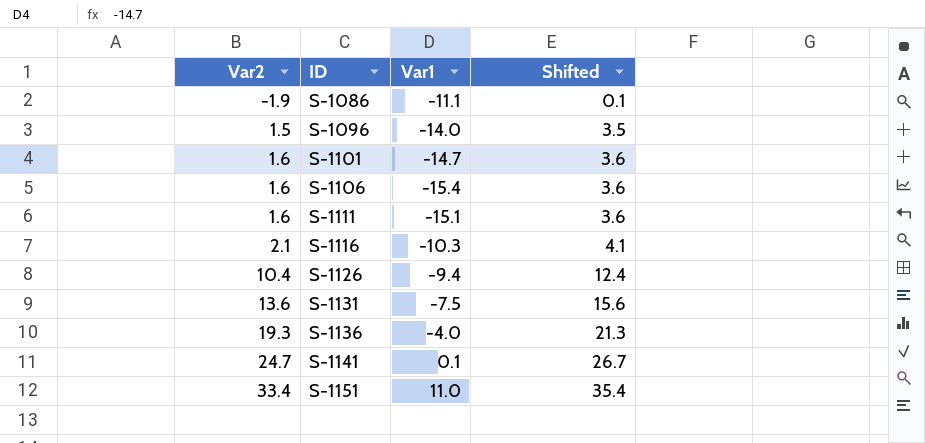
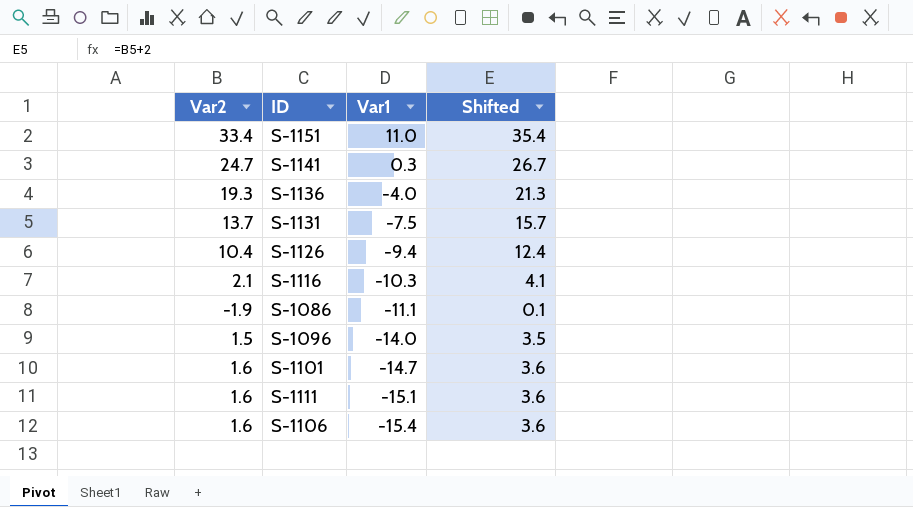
row order: Var2 ascending -> Var1 descending
S-1141 | Var1: 0.1 -> 0.3
S-1131 | Var2: 13.6 -> 13.7
S-1131 | Shifted: 15.6 -> 15.7

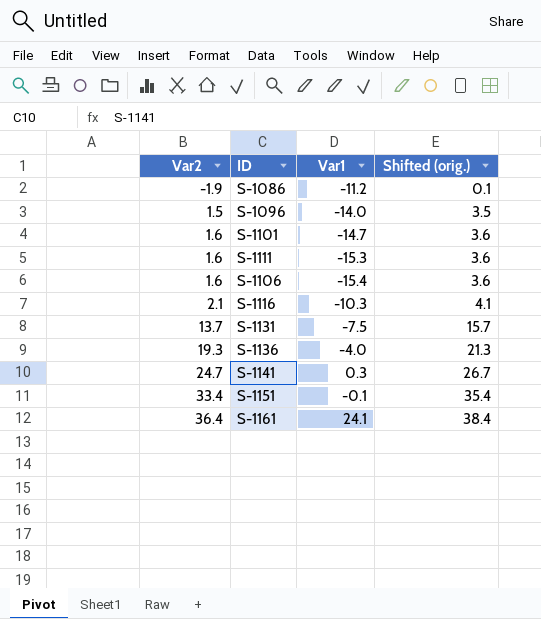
row order: Var1 descending -> Var2 ascending
column name: Shifted -> Shifted (orig.)
row S-1126: 10.4 | -9.4 | 12.4 -> none
S-1086 | Var1: -11.1 -> -11.2
S-1111 | Var1: -15.1 -> -15.3
S-1151 | Var1: 11.0 -> -0.1
row S-1161: none -> 36.4 | 24.1 | 38.4

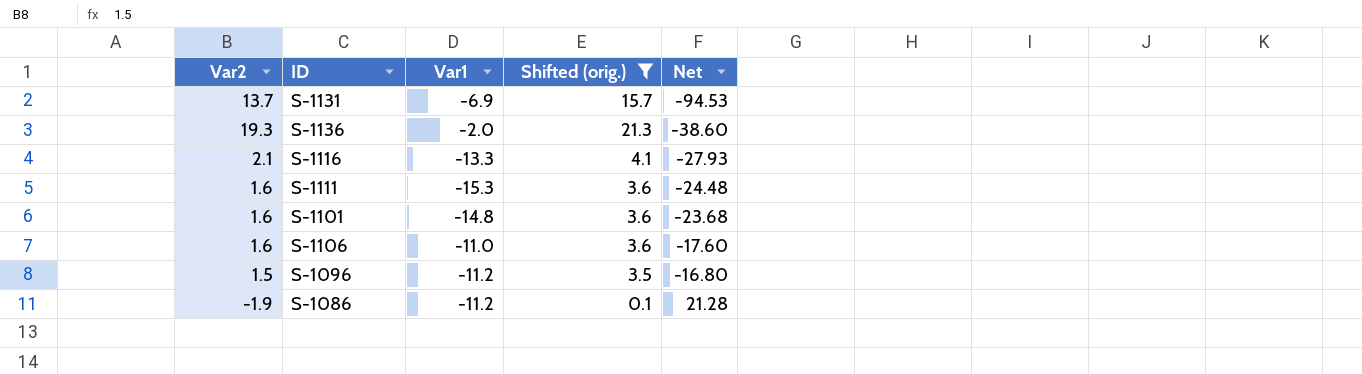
filter: none -> Shifted (orig.) <= 21.3
row order: Var2 ascending -> Net ascending
column Net | formula: none -> [Var2] * [Var1]
S-1131 | Var1: -7.5 -> -6.9
S-1136 | Var1: -4.0 -> -2.0
S-1116 | Var1: -10.3 -> -13.3
S-1101 | Var1: -14.7 -> -14.8
S-1106 | Var1: -15.4 -> -11.0
S-1096 | Var1: -14.0 -> -11.2

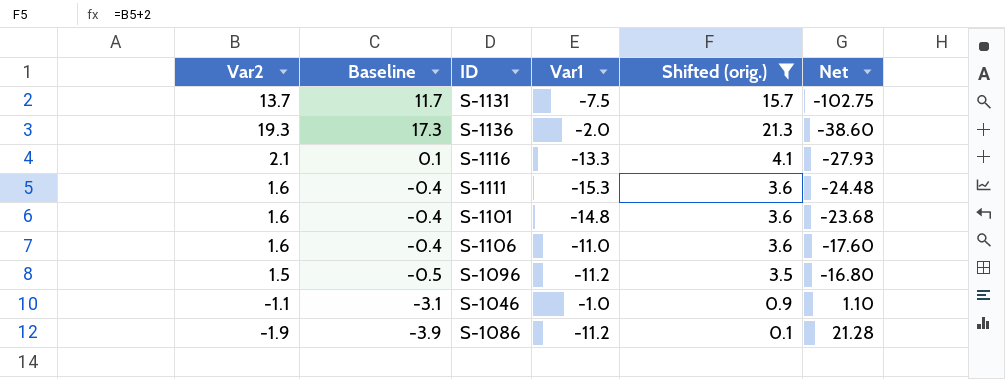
column Baseline | formula: none -> [Var2] - 2
S-1131 | Var1: -6.9 -> -7.5
S-1131 | Net: -94.53 -> -102.75
row S-1046: none -> -1.1 | -3.1 | -1.0 | 0.9 | 1.10

